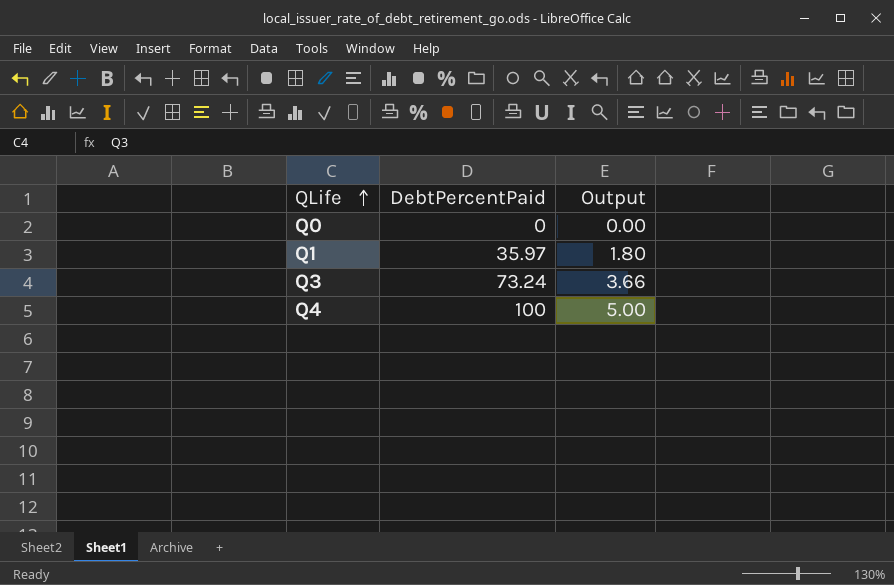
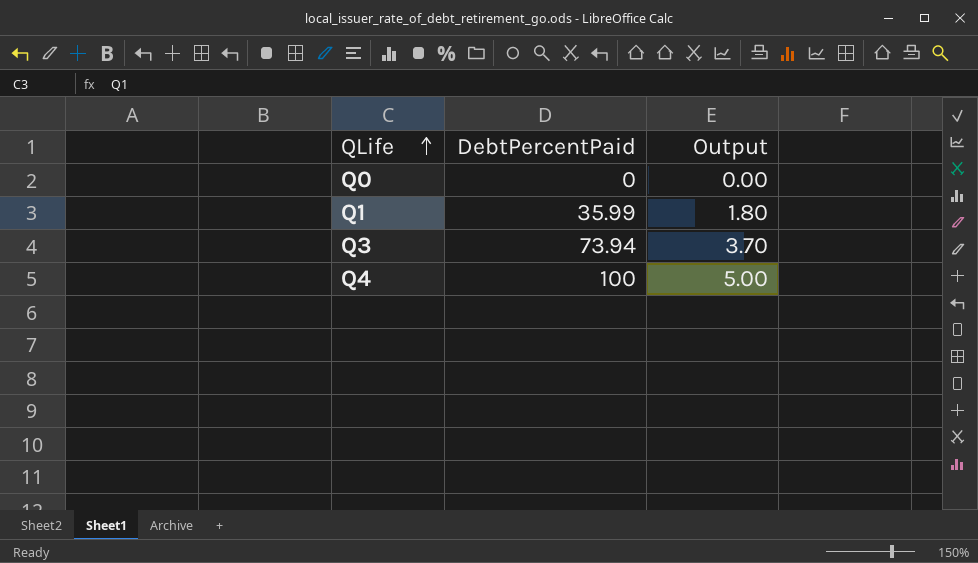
Q1 | DebtPercentPaid: 35.97 -> 35.99
Q3 | DebtPercentPaid: 73.24 -> 73.94
Q3 | Output: 3.66 -> 3.70

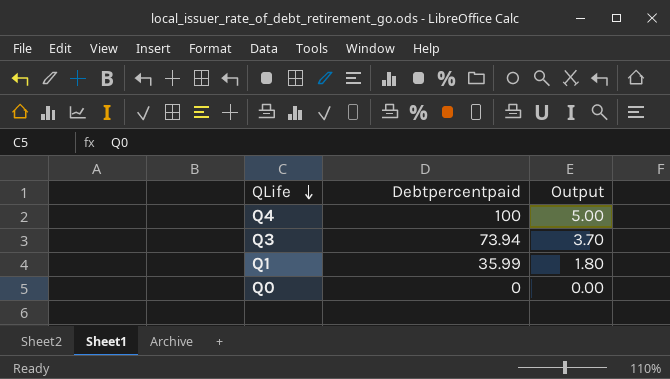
row order: QLife ascending -> QLife descending
column name: DebtPercentPaid -> Debtpercentpaid

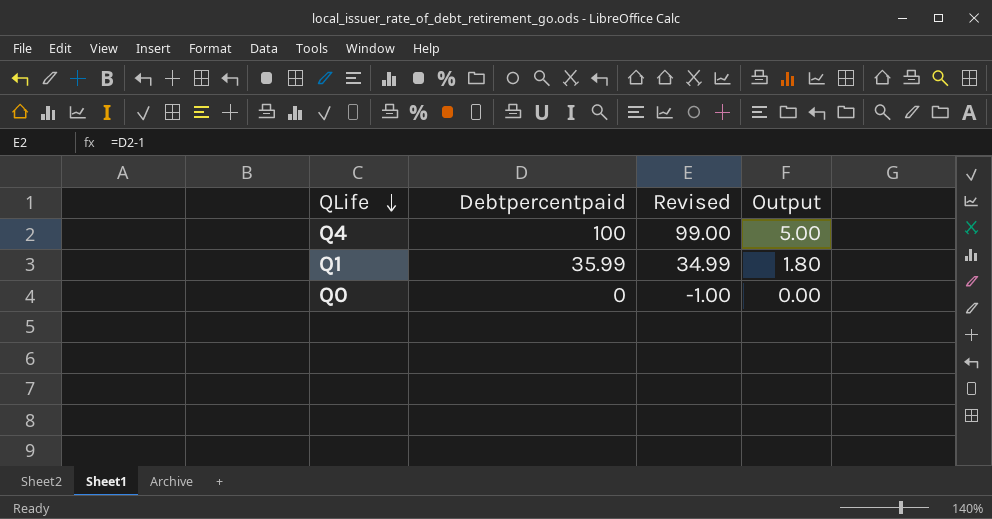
column Revised | formula: none -> [Debtpercentpaid] - 1
row Q3: 73.94 | 3.70 -> none

